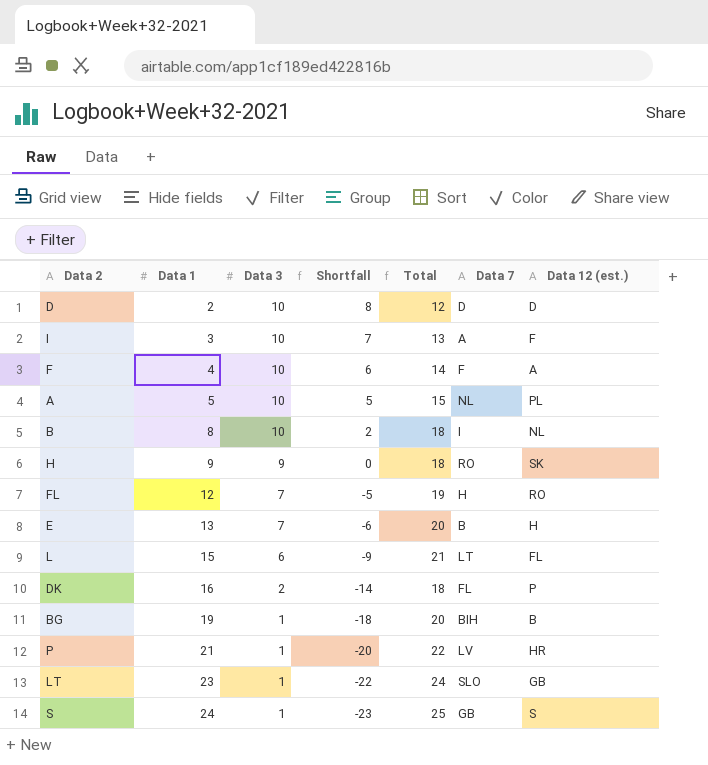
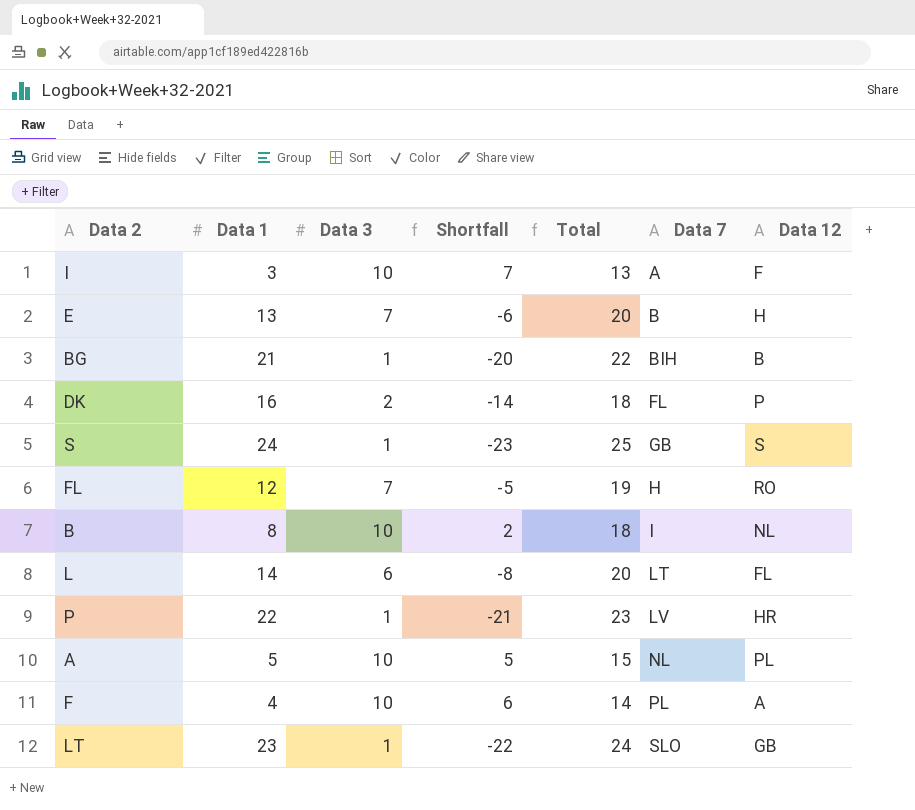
row order: Data 1 ascending -> Data 7 ascending
column name: Data 12 (est.) -> Data 12
row D: 2 | 10 | 8 | 12 | D | D -> none
row H: 9 | 9 | 0 | 18 | RO | SK -> none
BG | Data 1: 19 -> 21
BG | Shortfall: -18 -> -20
BG | Total: 20 -> 22
L | Data 1: 15 -> 14
L | Shortfall: -9 -> -8
L | Total: 21 -> 20
P | Data 1: 21 -> 22
P | Shortfall: -20 -> -21
P | Total: 22 -> 23
F | Data 7: F -> PL

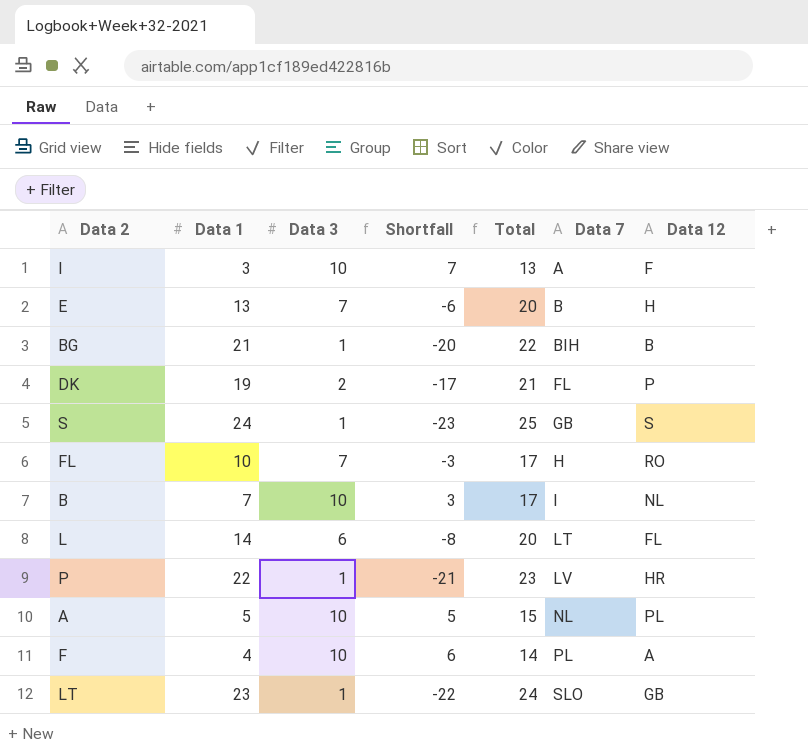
DK | Data 1: 16 -> 19
DK | Shortfall: -14 -> -17
DK | Total: 18 -> 21
FL | Data 1: 12 -> 10
FL | Shortfall: -5 -> -3
FL | Total: 19 -> 17
B | Data 1: 8 -> 7
B | Shortfall: 2 -> 3
B | Total: 18 -> 17

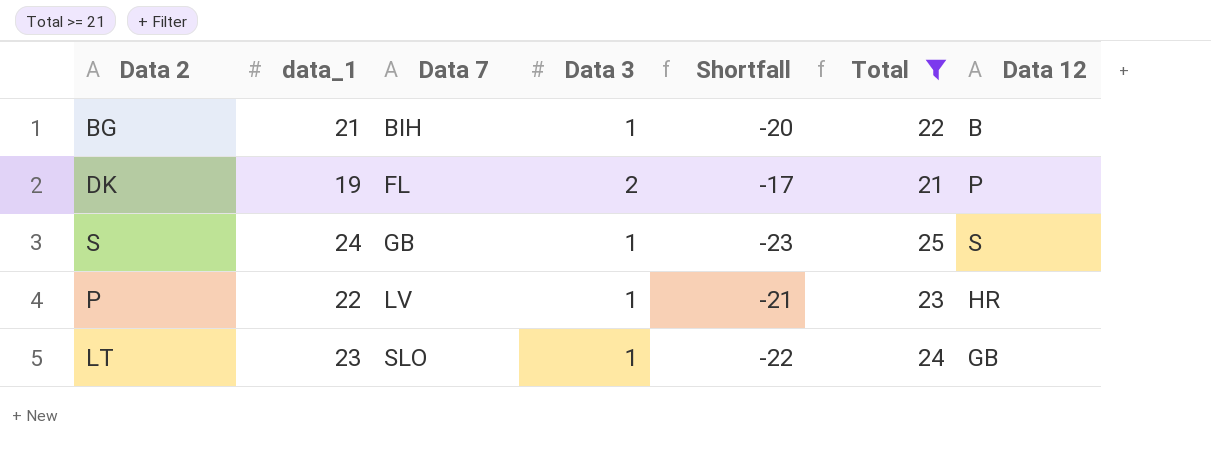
filter: none -> Total >= 21
column name: Data 1 -> data_1
column Data 7 | position: 6 -> 3

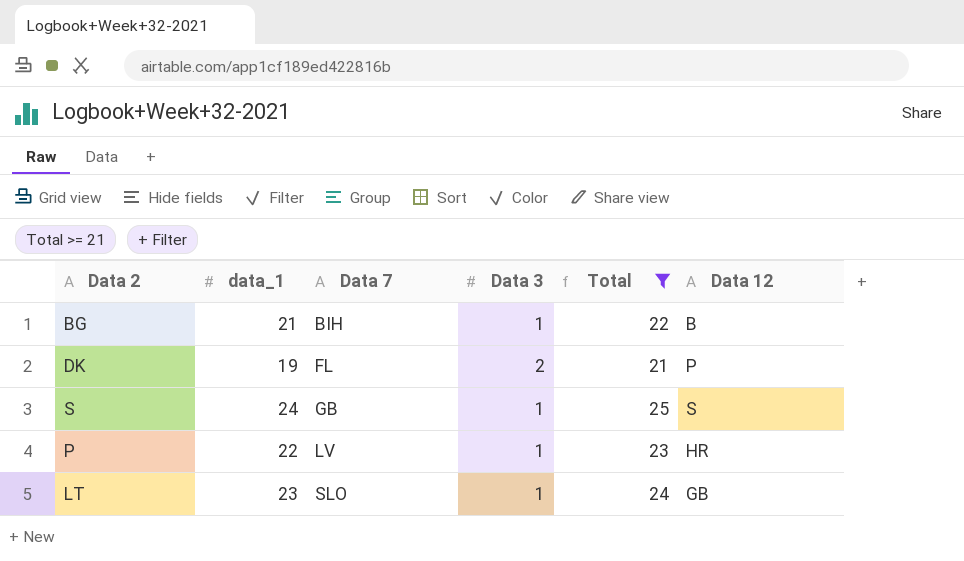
column Shortfall | formula: [Data 3] - [data_1] -> none

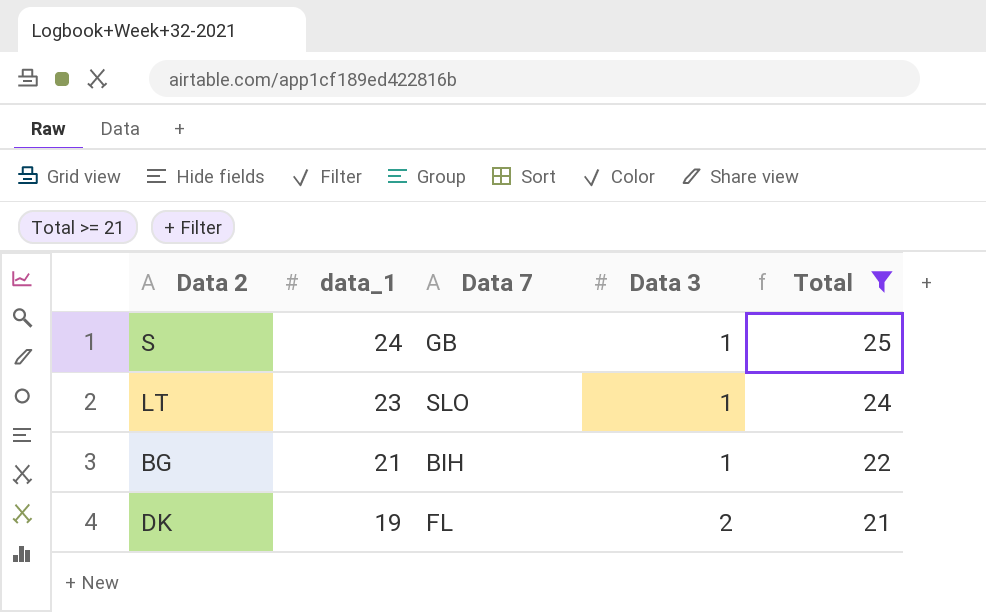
row order: Data 7 ascending -> data_1 descending
column Data 12 | position: 6 -> none
row P: 22 | LV | 1 | 23 | HR -> none

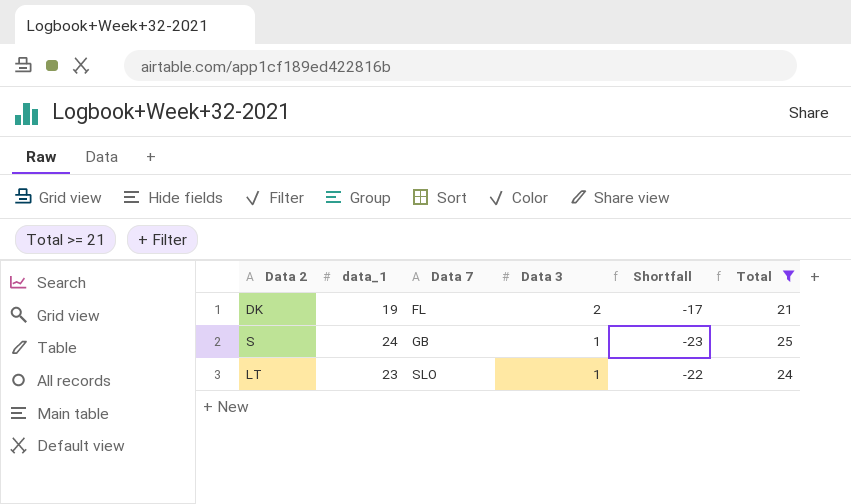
row order: data_1 descending -> Data 7 ascending
column Shortfall | formula: none -> [Data 3] - [data_1]
row BG: 21 | BIH | 1 | 22 -> none

